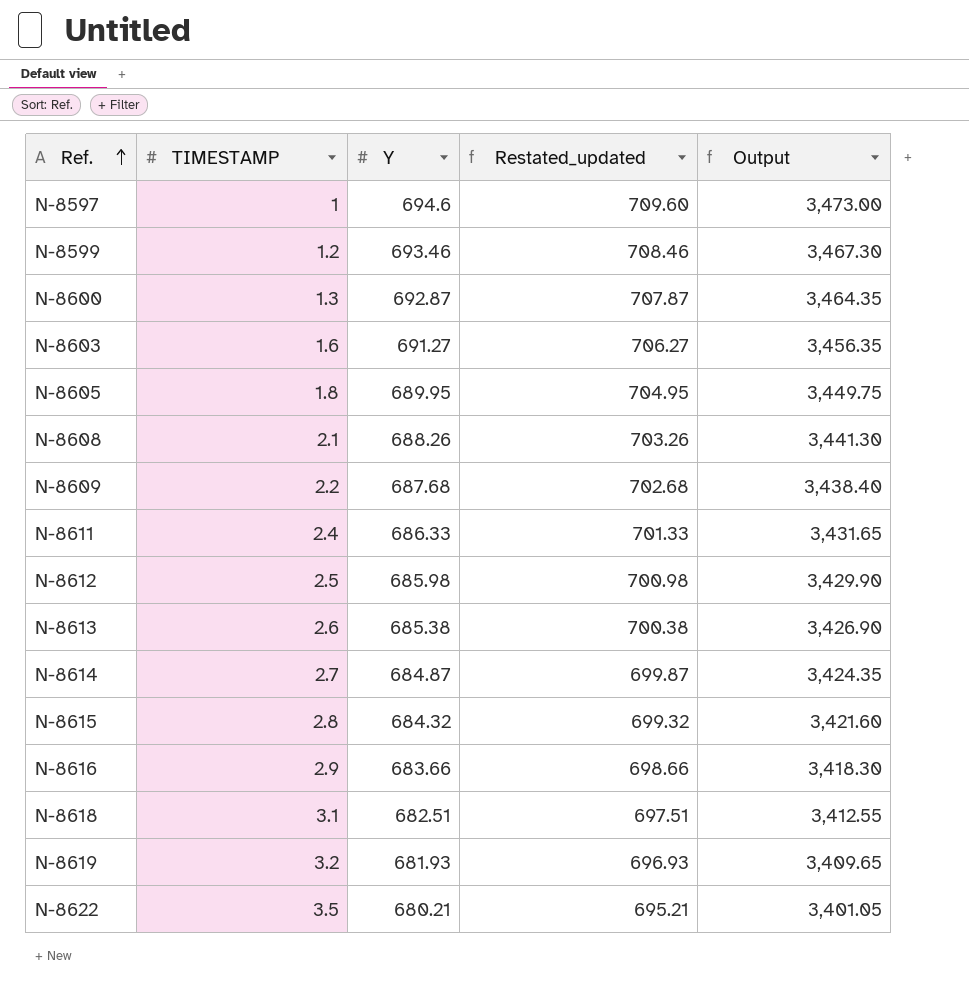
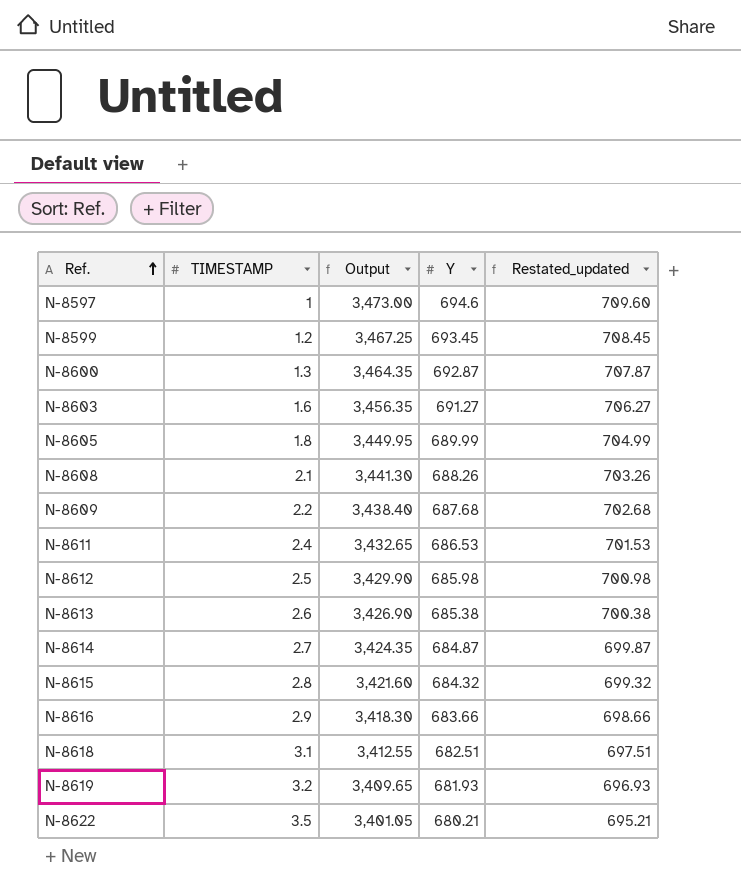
column Output | position: 5 -> 3
N-8599 | Output: 3,467.30 -> 3,467.25
N-8599 | Y: 693.46 -> 693.45
N-8599 | Restated_updated: 708.46 -> 708.45
N-8605 | Output: 3,449.75 -> 3,449.95
N-8605 | Y: 689.95 -> 689.99
N-8605 | Restated_updated: 704.95 -> 704.99
N-8611 | Output: 3,431.65 -> 3,432.65
N-8611 | Y: 686.33 -> 686.53
N-8611 | Restated_updated: 701.33 -> 701.53

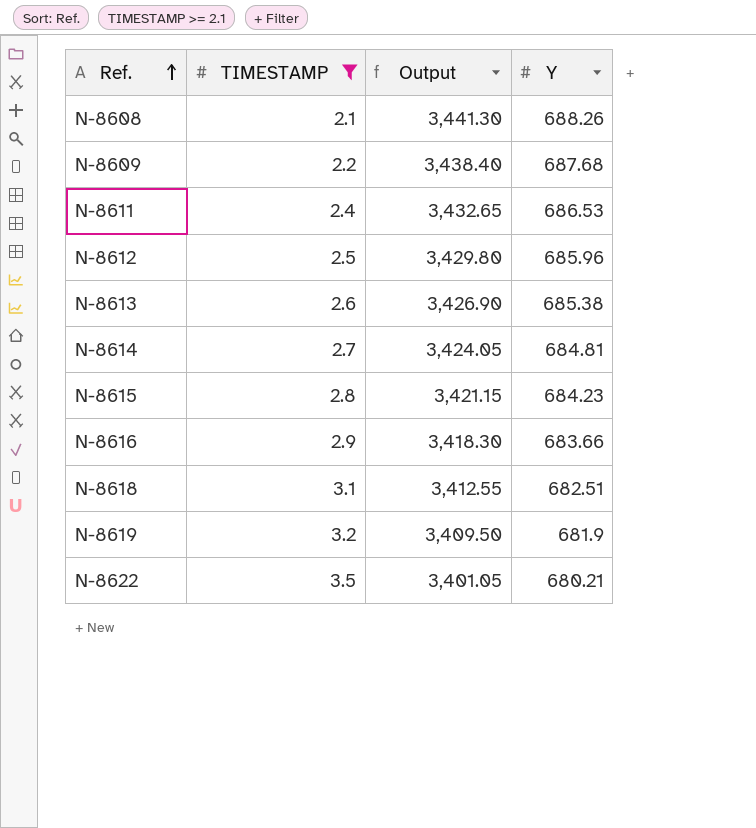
filter: none -> TIMESTAMP >= 2.1
column Restated_updated | formula: [Y] + 15 -> none
N-8612 | Output: 3,429.90 -> 3,429.80
N-8612 | Y: 685.98 -> 685.96
N-8614 | Output: 3,424.35 -> 3,424.05
N-8614 | Y: 684.87 -> 684.81
N-8615 | Output: 3,421.60 -> 3,421.15
N-8615 | Y: 684.32 -> 684.23
N-8619 | Output: 3,409.65 -> 3,409.50
N-8619 | Y: 681.93 -> 681.9

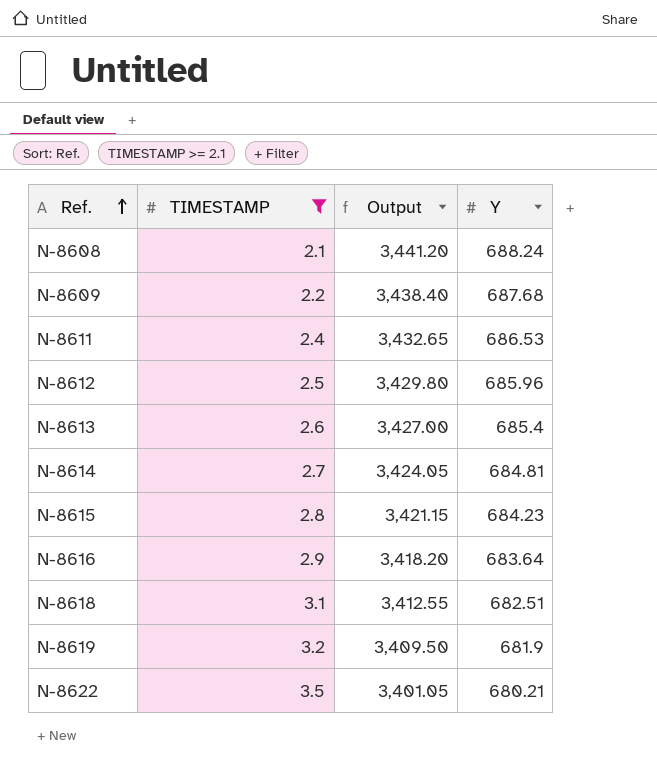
N-8608 | Output: 3,441.30 -> 3,441.20
N-8608 | Y: 688.26 -> 688.24
N-8613 | Output: 3,426.90 -> 3,427.00
N-8613 | Y: 685.38 -> 685.4
N-8616 | Output: 3,418.30 -> 3,418.20
N-8616 | Y: 683.66 -> 683.64

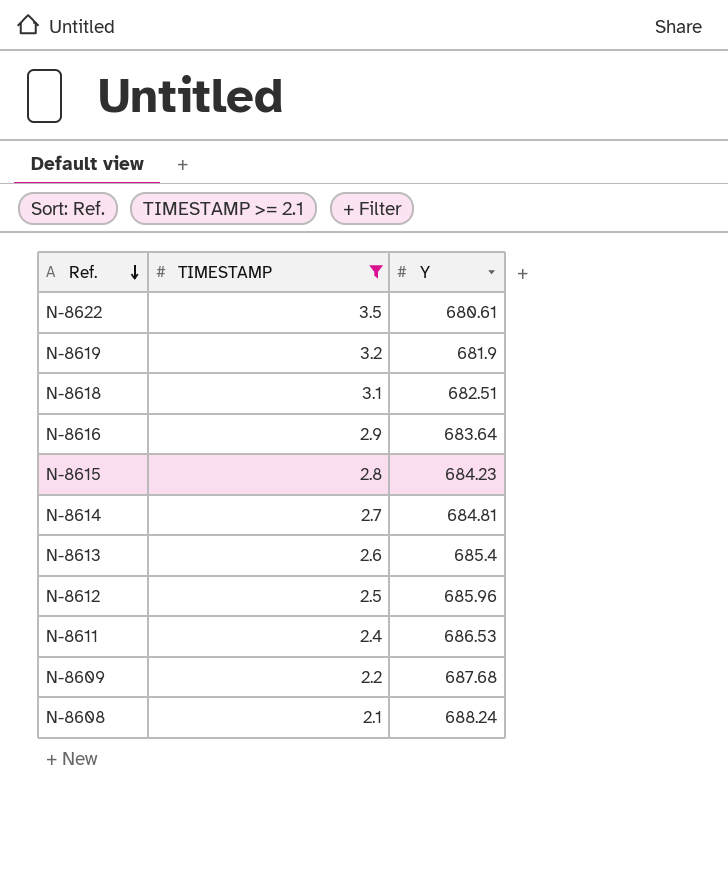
row order: Ref. ascending -> Ref. descending
column Output | formula: [Y] * 5 -> none
N-8622 | Y: 680.21 -> 680.61

